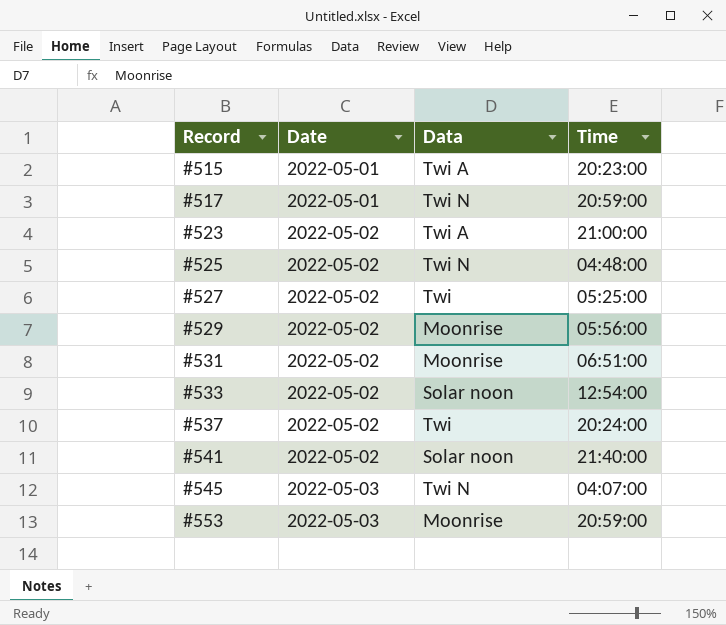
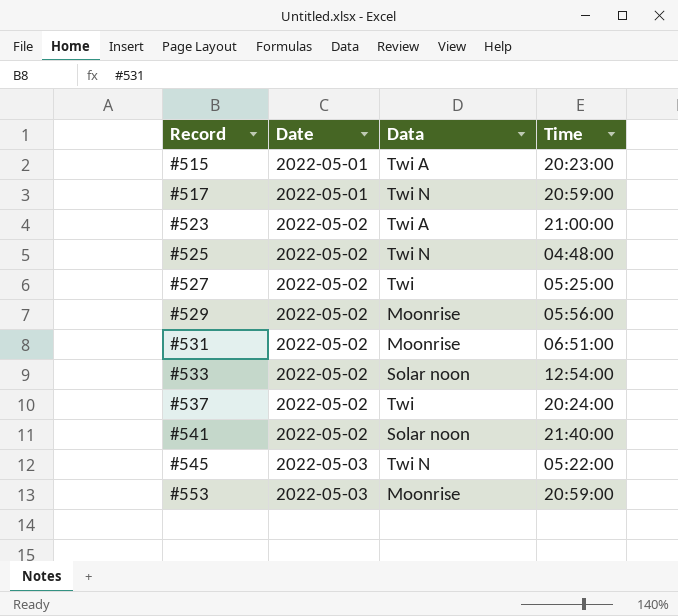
#545 | Time: 04:07:00 -> 05:22:00

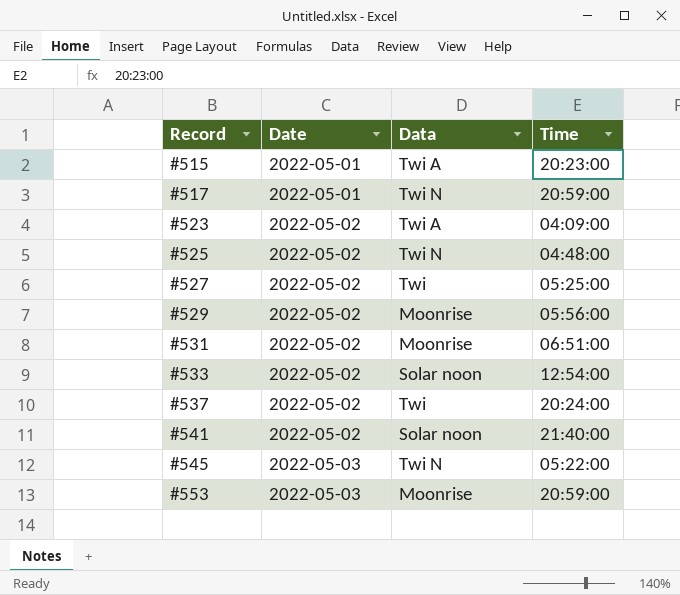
#523 | Time: 21:00:00 -> 04:09:00

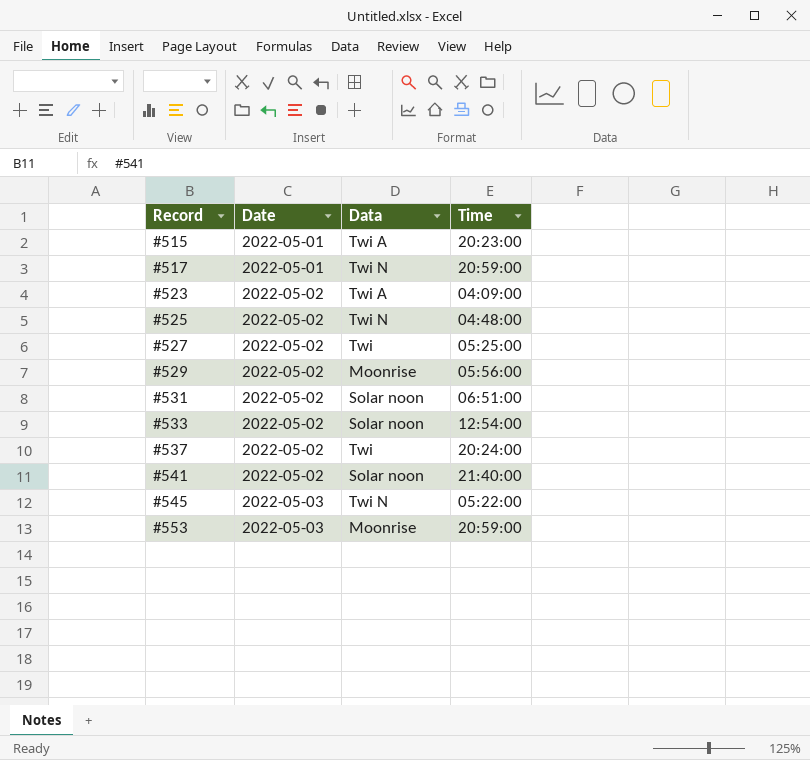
#531 | Data: Moonrise -> Solar noon

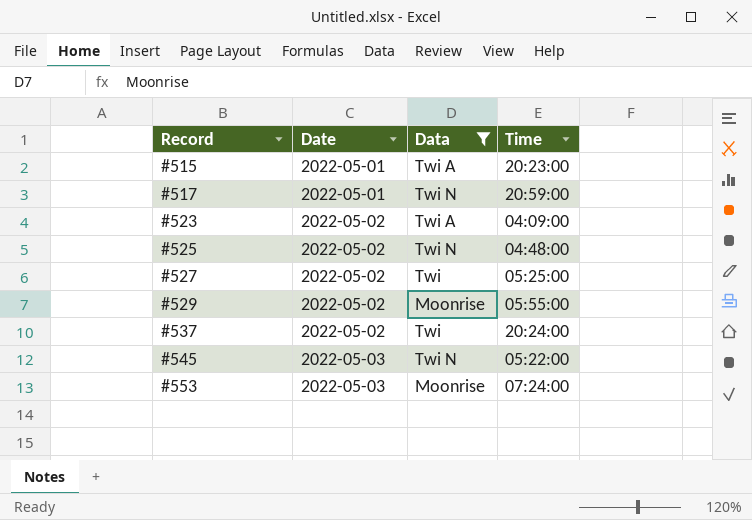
filter: none -> Data != Solar noon
#529 | Time: 05:56:00 -> 05:55:00
#553 | Time: 20:59:00 -> 07:24:00

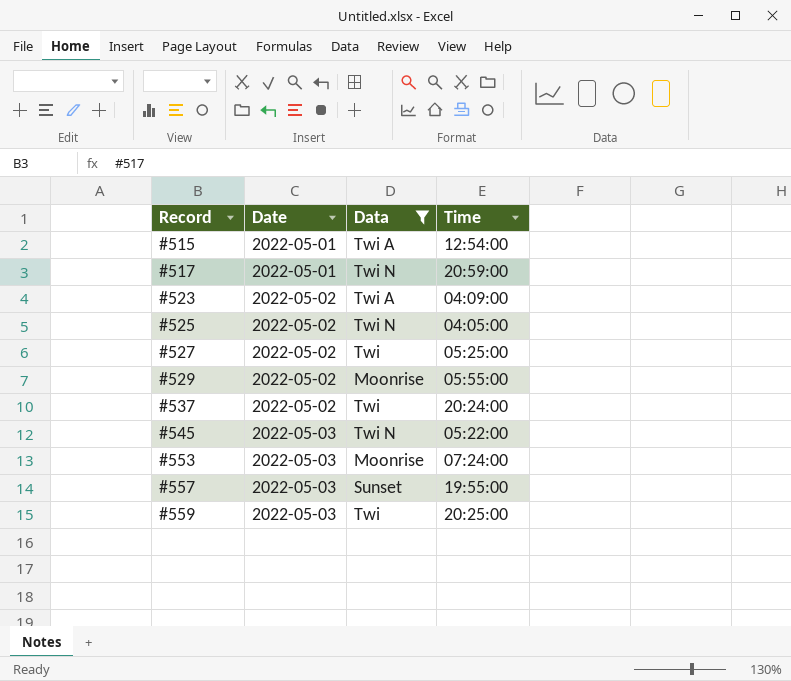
#515 | Time: 20:23:00 -> 12:54:00
#525 | Time: 04:48:00 -> 04:05:00
row #557: none -> 2022-05-03 | Sunset | 19:55:00
row #559: none -> 2022-05-03 | Twi | 20:25:00

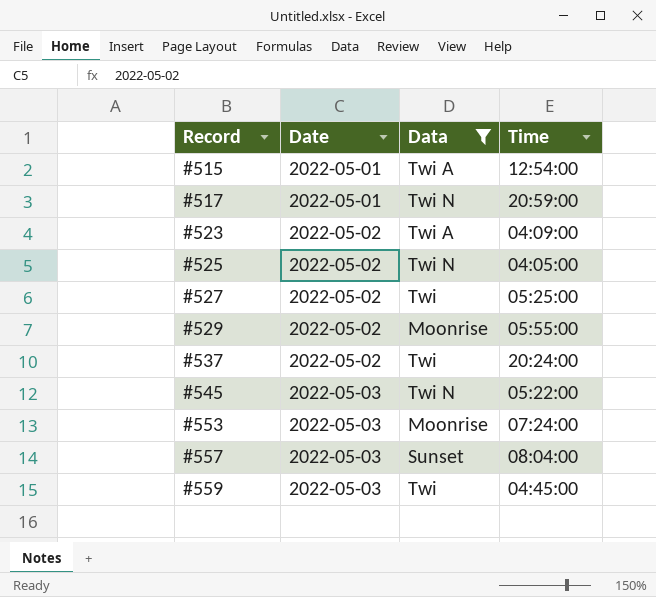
#557 | Time: 19:55:00 -> 08:04:00
#559 | Time: 20:25:00 -> 04:45:00

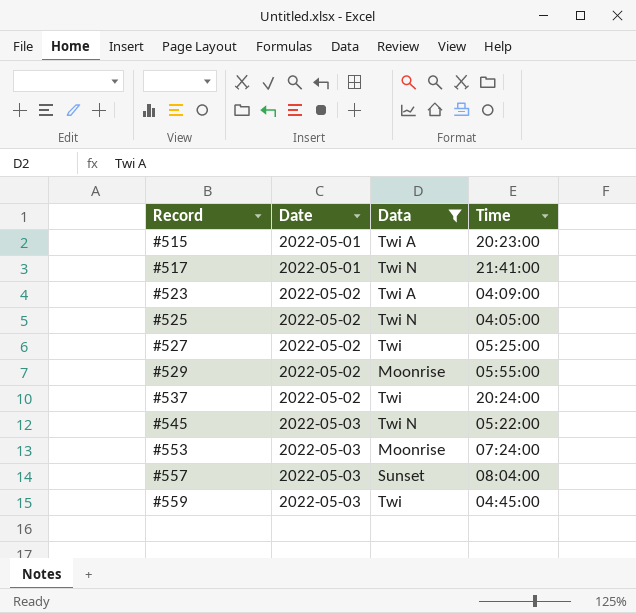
#515 | Time: 12:54:00 -> 20:23:00
#517 | Time: 20:59:00 -> 21:41:00

